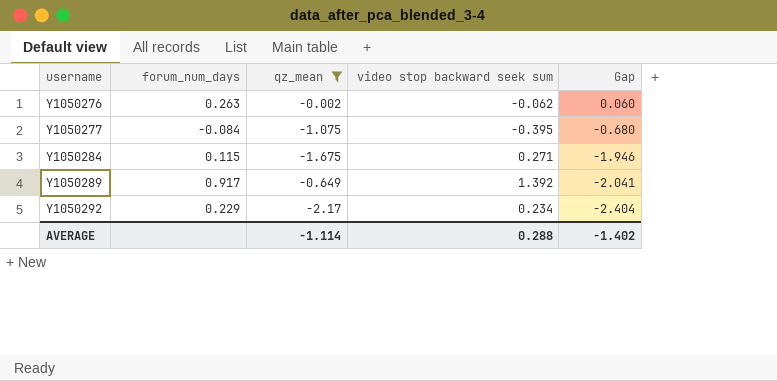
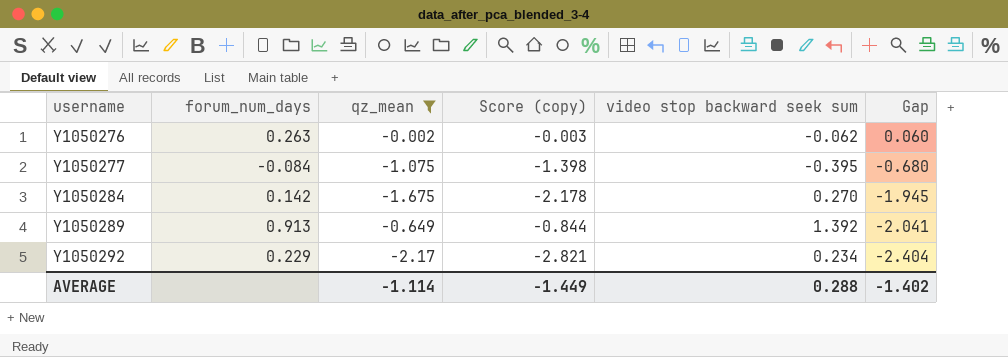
column Score (copy) | formula: none -> [qz_mean] * 1.3
Y1050284 | forum_num_days: 0.115 -> 0.142
Y1050284 | video stop backward seek sum: 0.271 -> 0.270
Y1050284 | Gap: -1.946 -> -1.945
Y1050289 | forum_num_days: 0.917 -> 0.913

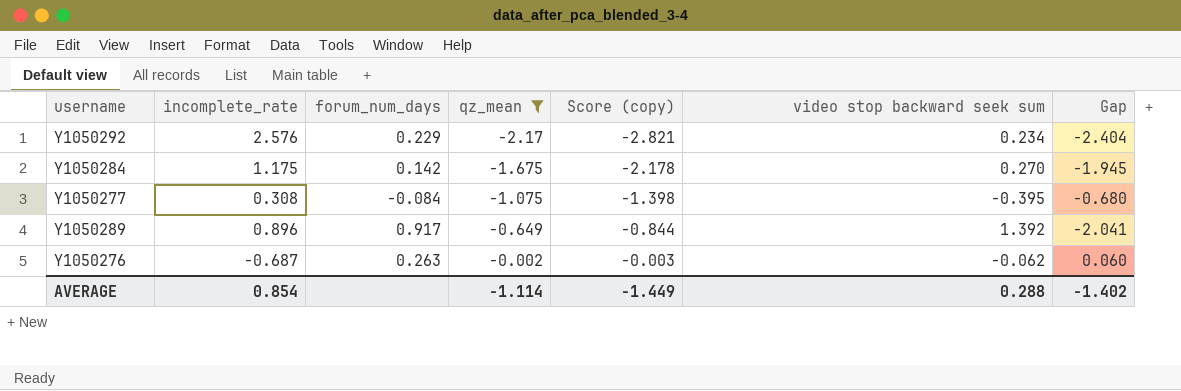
row order: username ascending -> qz_mean ascending
column incomplete_rate | position: none -> 2
Y1050289 | forum_num_days: 0.913 -> 0.917

